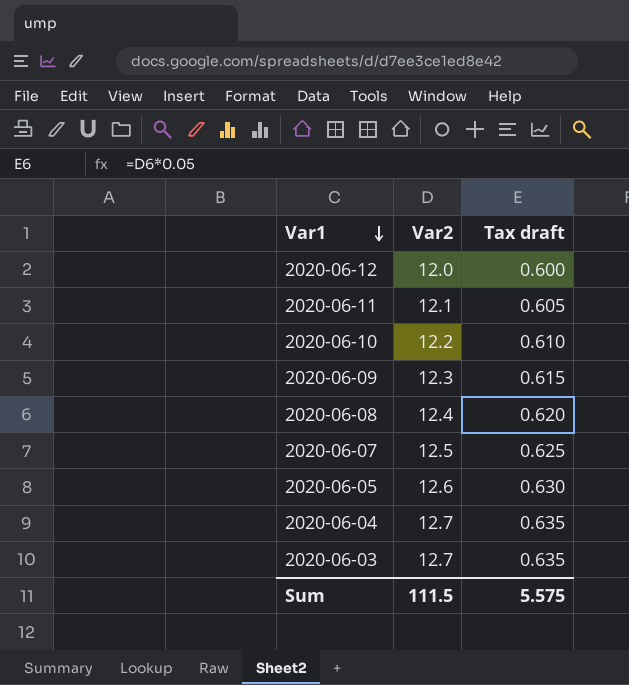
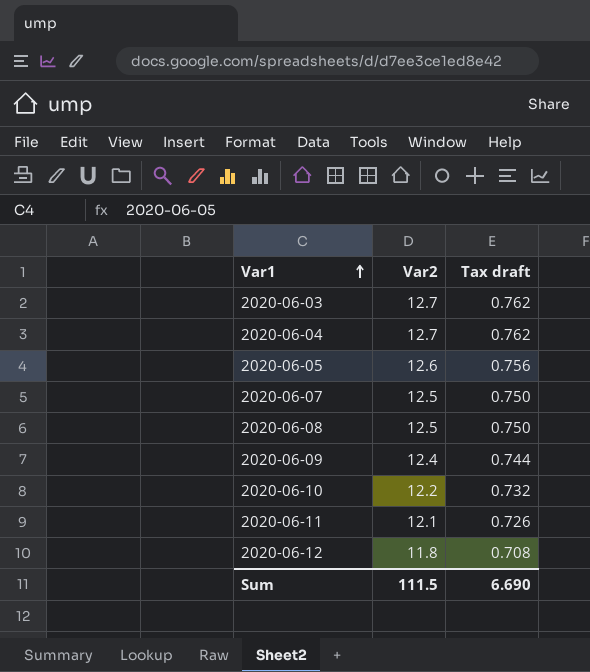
row order: Var1 descending -> Var1 ascending
column Tax draft | formula: [Var2] * 0.05 -> [Var2] * 0.06
2020-06-08 | Var2: 12.4 -> 12.5
2020-06-09 | Var2: 12.3 -> 12.4
2020-06-12 | Var2: 12.0 -> 11.8
Sum | Tax draft: 5.575 -> 6.690

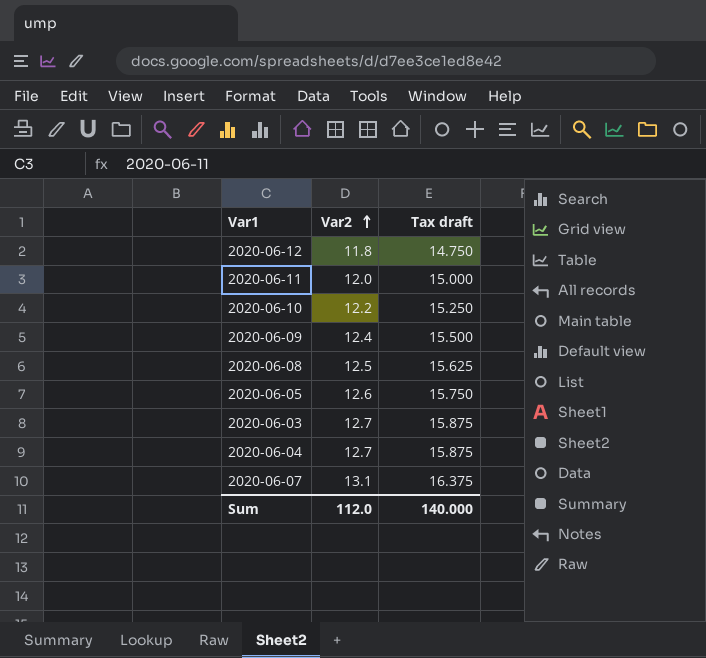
row order: Var1 ascending -> Var2 ascending
column Tax draft | formula: [Var2] * 0.06 -> [Var2] * 1.25
2020-06-11 | Var2: 12.1 -> 12.0
2020-06-07 | Var2: 12.5 -> 13.1
Sum | Var2: 111.5 -> 112.0
Sum | Tax draft: 6.690 -> 140.000

